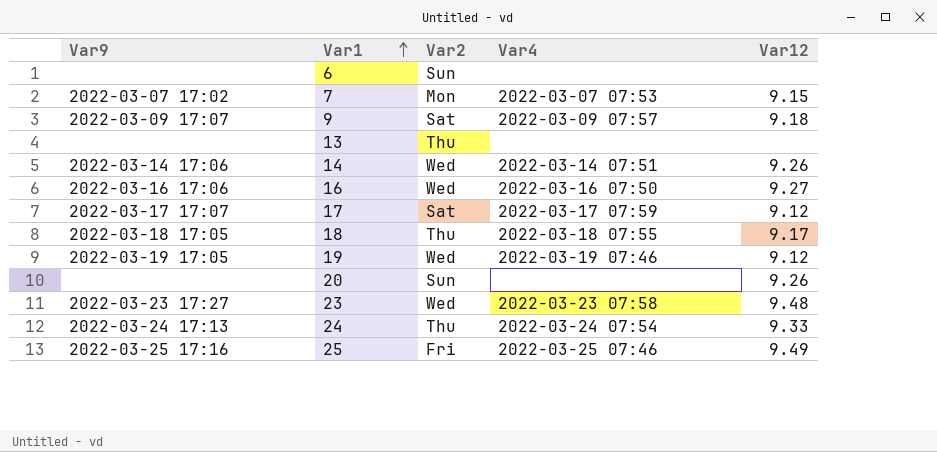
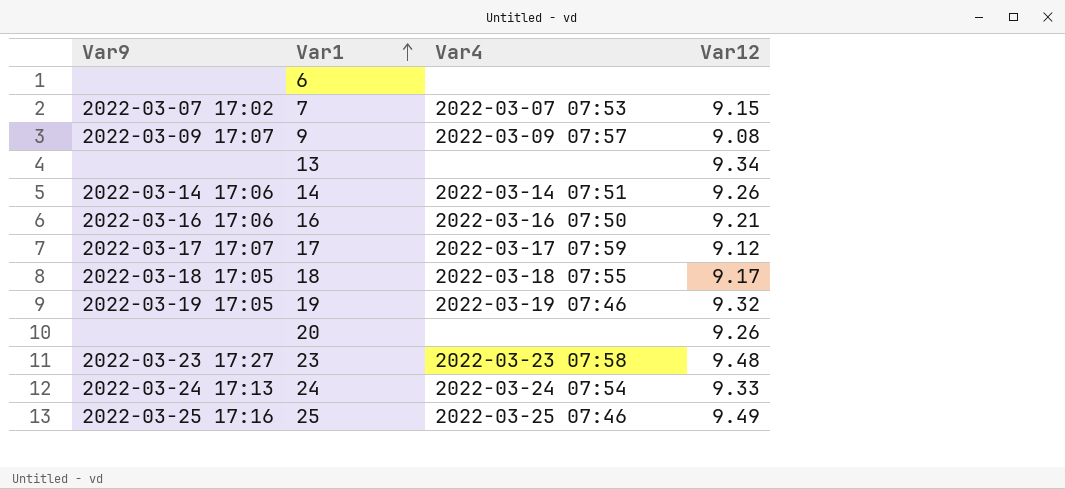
column Var2 | position: 3 -> none
9 | Var12: 9.18 -> 9.08
13 | Var12: none -> 9.34
16 | Var12: 9.27 -> 9.21
19 | Var12: 9.12 -> 9.32

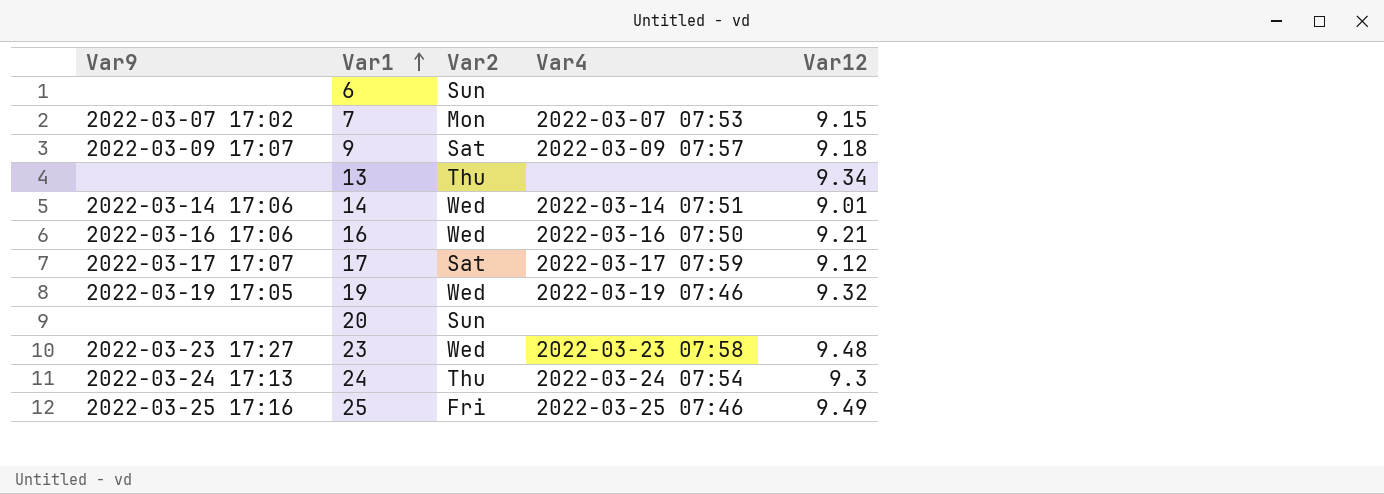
column Var2 | position: none -> 3
row 18: 2022-03-18 17:05 | 2022-03-18 07:55 | 9.17 -> none
9 | Var12: 9.08 -> 9.18
14 | Var12: 9.26 -> 9.01
20 | Var12: 9.26 -> none
24 | Var12: 9.33 -> 9.3

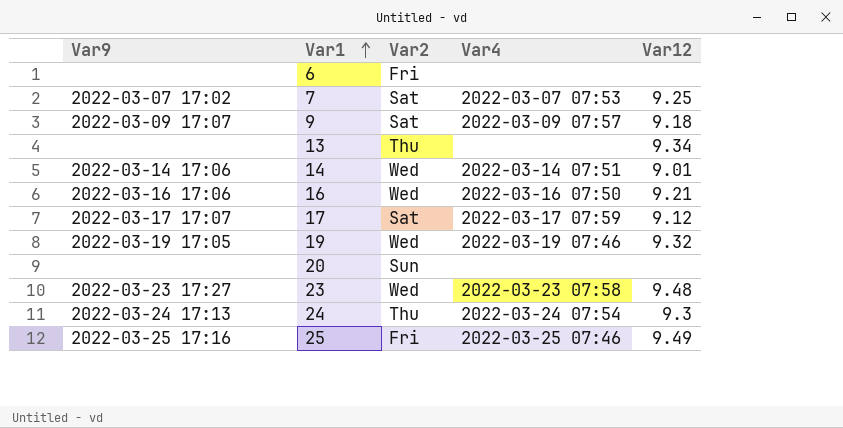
6 | Var2: Sun -> Fri
7 | Var2: Mon -> Sat
7 | Var12: 9.15 -> 9.25

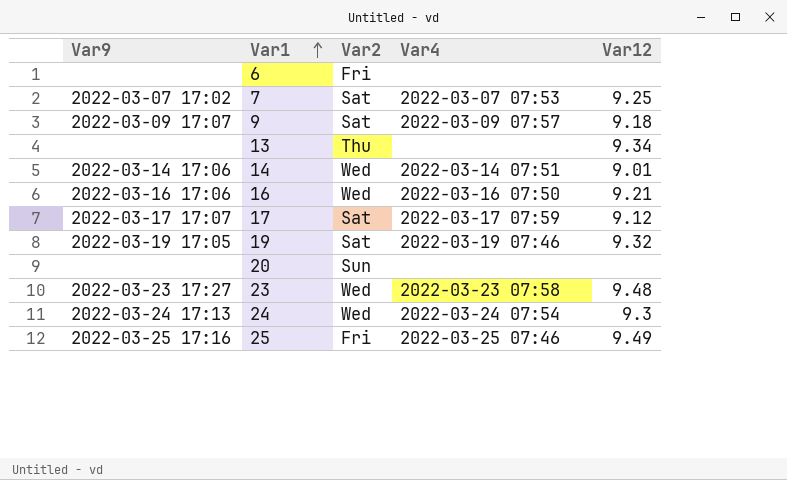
19 | Var2: Wed -> Sat
24 | Var2: Thu -> Wed

